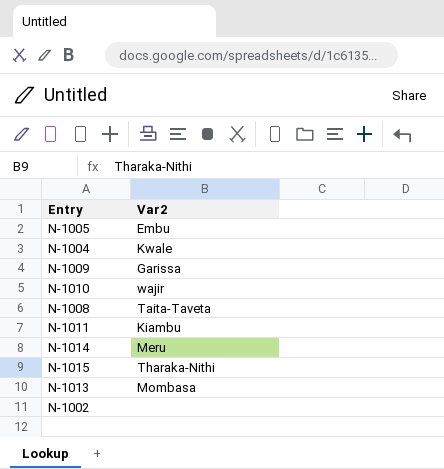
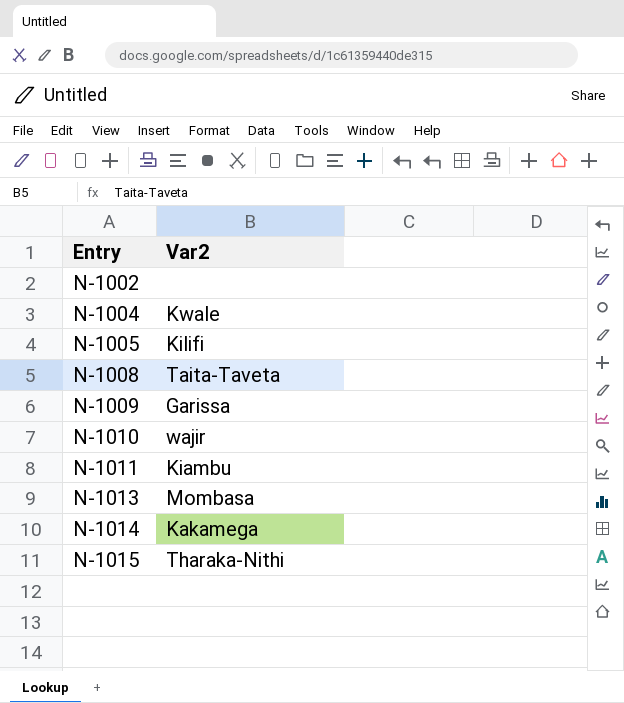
row order: none -> Entry ascending
N-1005 | Var2: Embu -> Kilifi
N-1014 | Var2: Meru -> Kakamega

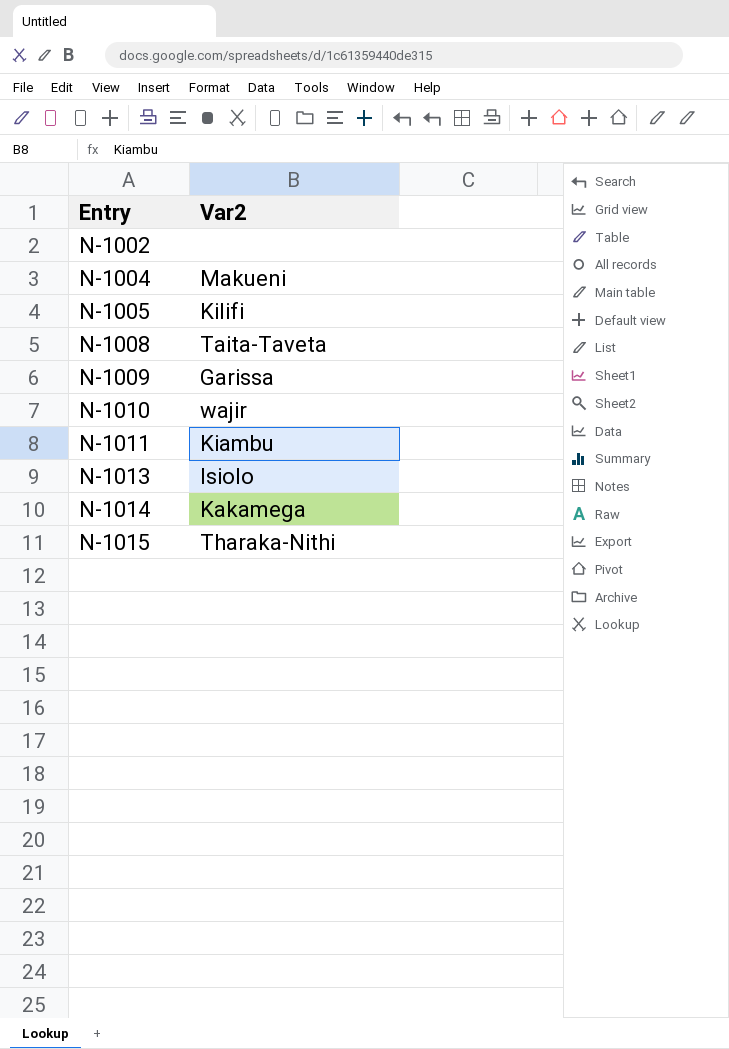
N-1004 | Var2: Kwale -> Makueni
N-1013 | Var2: Mombasa -> Isiolo

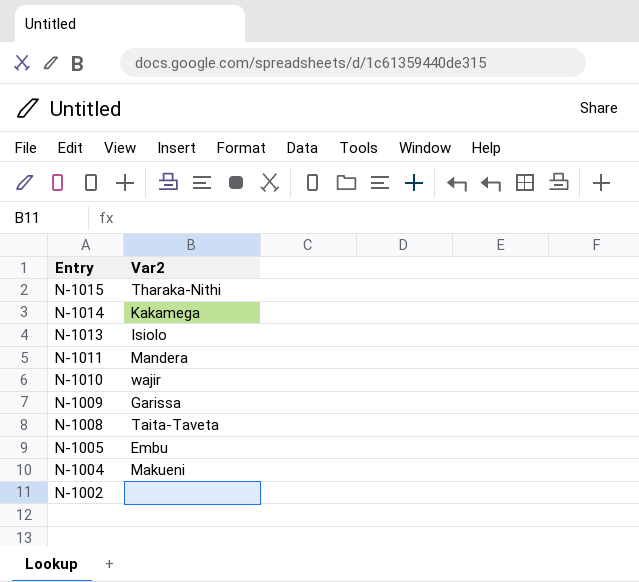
row order: Entry ascending -> Entry descending
N-1011 | Var2: Kiambu -> Mandera
N-1005 | Var2: Kilifi -> Embu

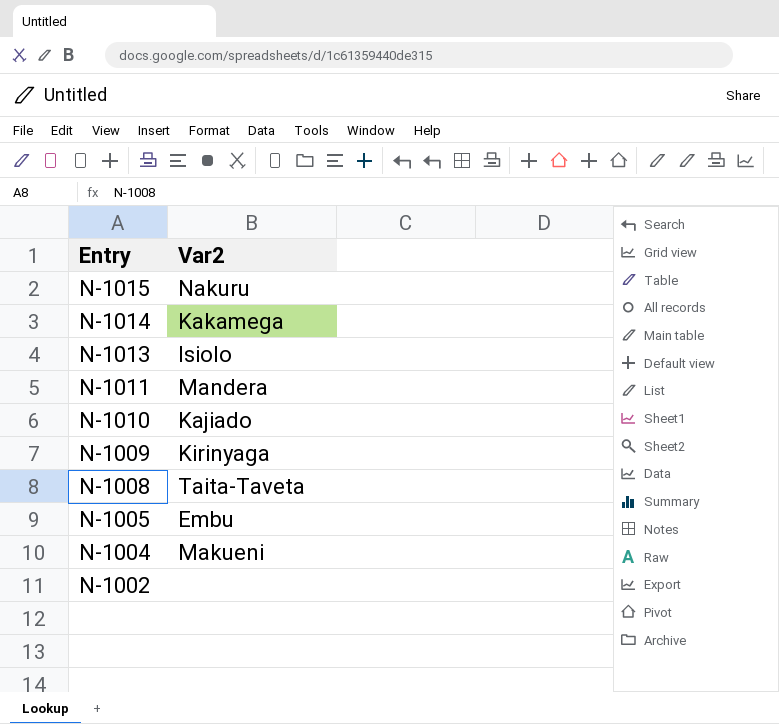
N-1015 | Var2: Tharaka-Nithi -> Nakuru
N-1010 | Var2: wajir -> Kajiado
N-1009 | Var2: Garissa -> Kirinyaga

